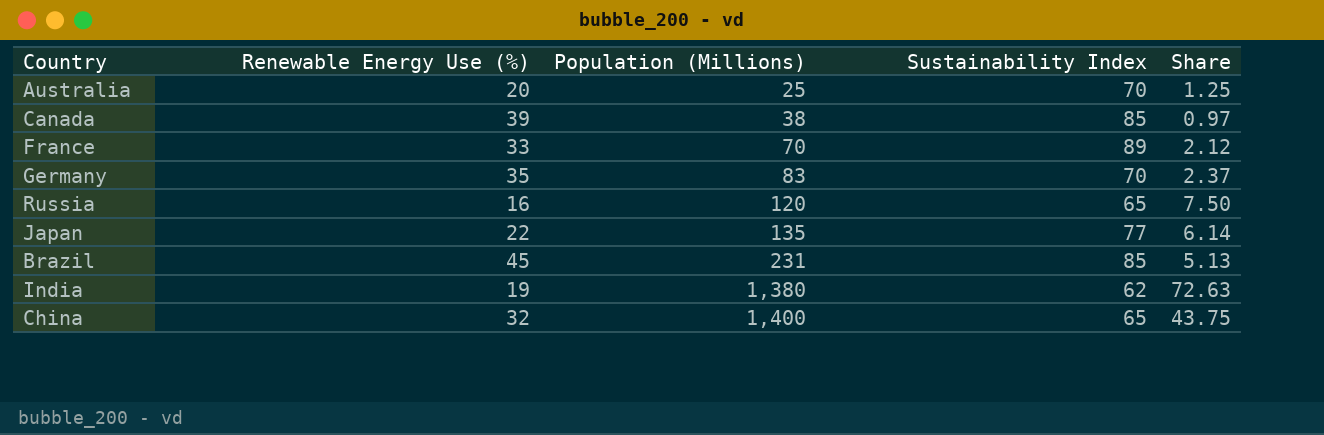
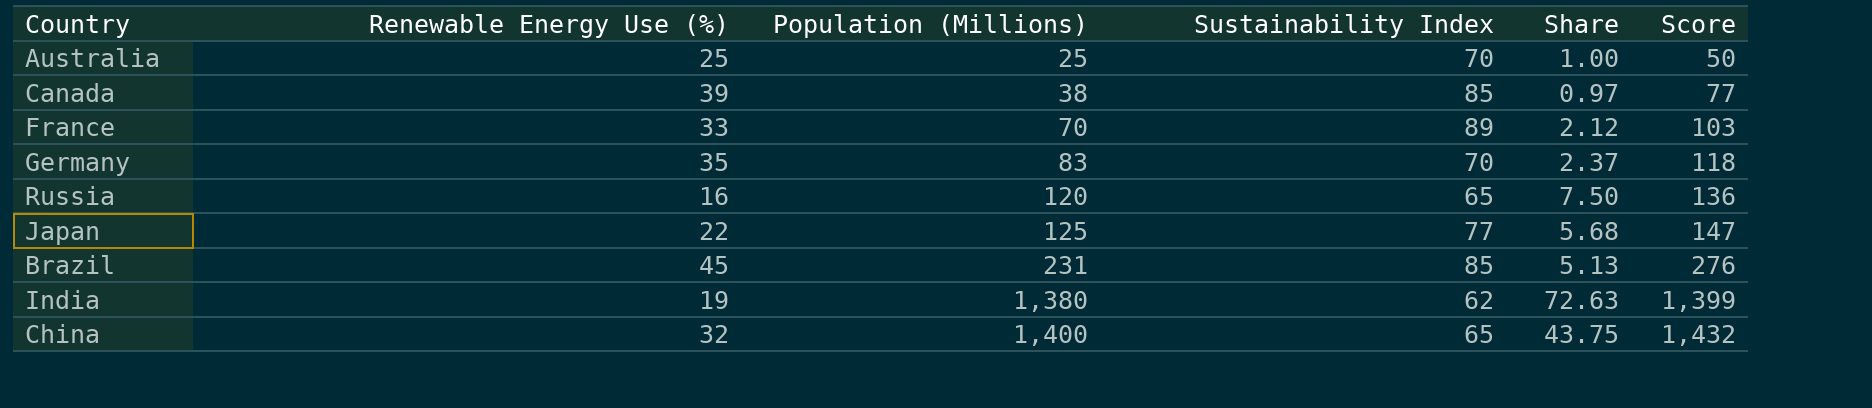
column Score | formula: none -> [Renewable Energy Use (%)] + [Population (Millions)]
Australia | Renewable Energy Use (%): 20 -> 25
Australia | Share: 1.25 -> 1.00
Japan | Population (Millions): 135 -> 125
Japan | Share: 6.14 -> 5.68

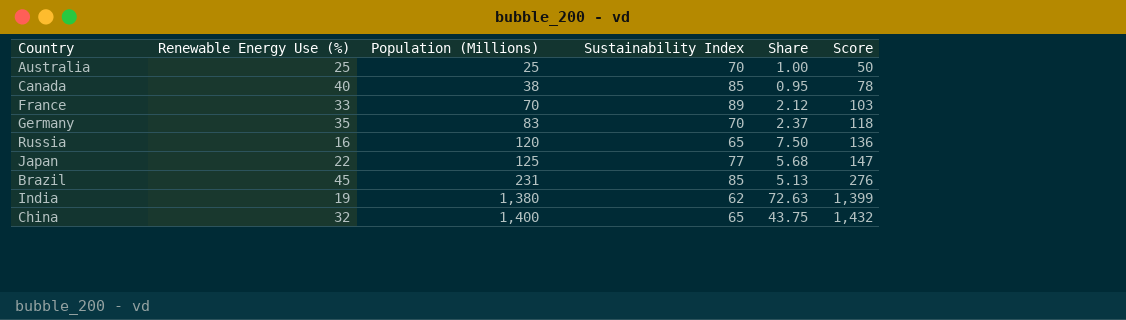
Canada | Renewable Energy Use (%): 39 -> 40
Canada | Share: 0.97 -> 0.95
Canada | Score: 77 -> 78

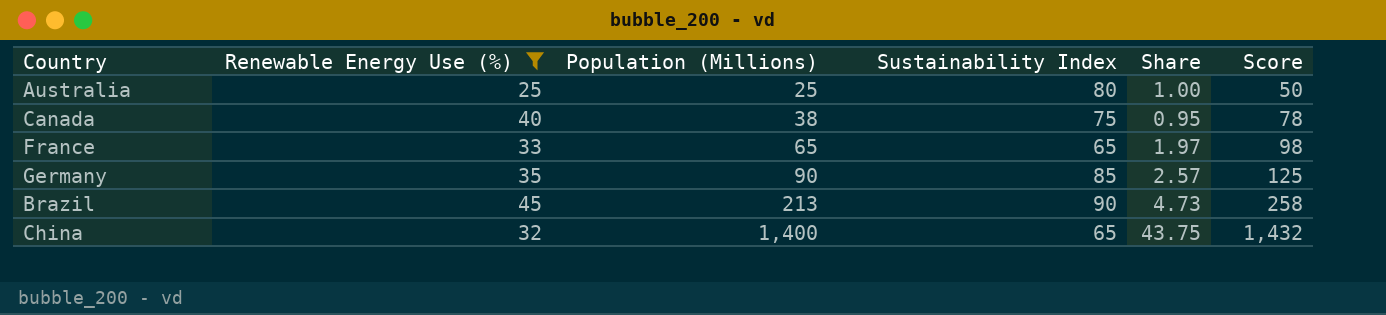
filter: none -> Renewable Energy Use (%) >= 25
Australia | Sustainability Index: 70 -> 80
Canada | Sustainability Index: 85 -> 75
France | Population (Millions): 70 -> 65
France | Sustainability Index: 89 -> 65
France | Share: 2.12 -> 1.97
France | Score: 103 -> 98
Germany | Population (Millions): 83 -> 90
Germany | Sustainability Index: 70 -> 85
Germany | Share: 2.37 -> 2.57
Germany | Score: 118 -> 125
Brazil | Population (Millions): 231 -> 213
Brazil | Sustainability Index: 85 -> 90
Brazil | Share: 5.13 -> 4.73
Brazil | Score: 276 -> 258

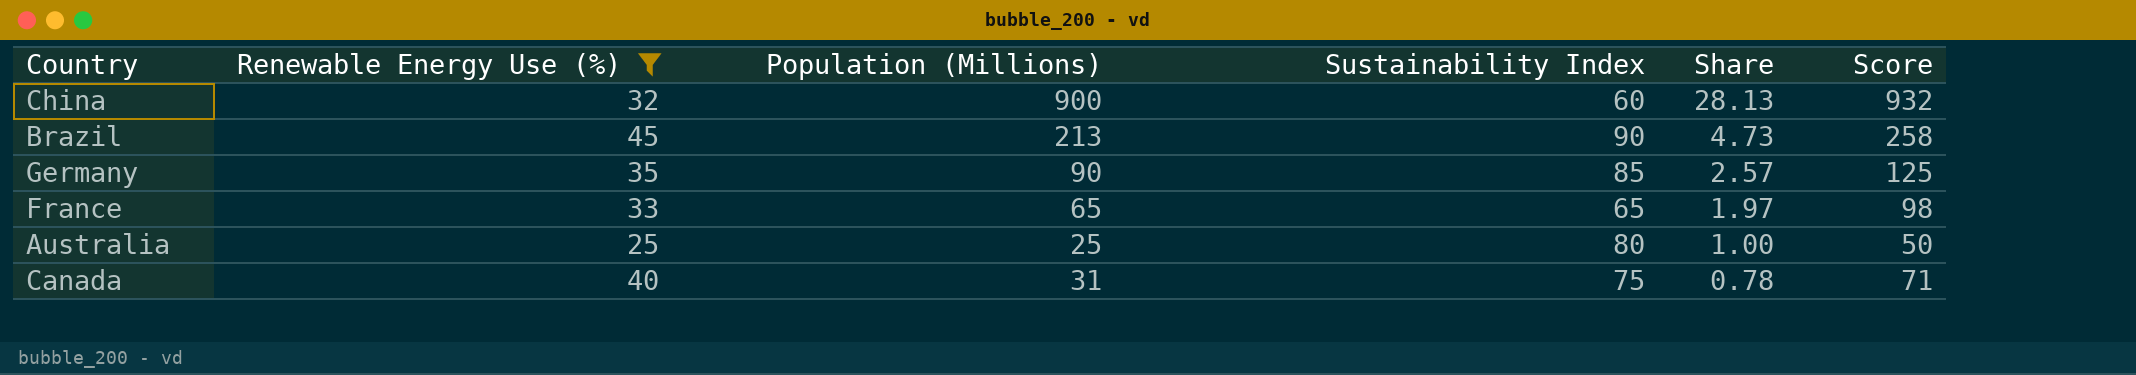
row order: Population (Millions) ascending -> Share descending
China | Population (Millions): 1,400 -> 900
China | Sustainability Index: 65 -> 60
China | Share: 43.75 -> 28.13
China | Score: 1,432 -> 932
Canada | Population (Millions): 38 -> 31
Canada | Share: 0.95 -> 0.78
Canada | Score: 78 -> 71

